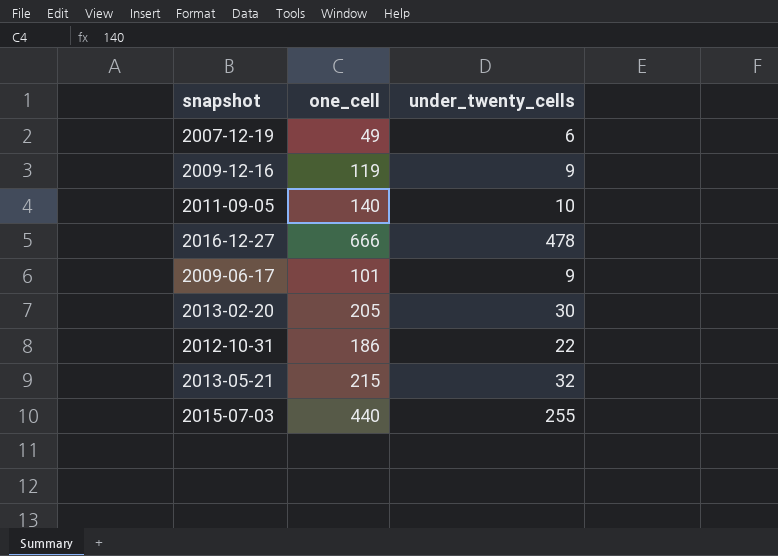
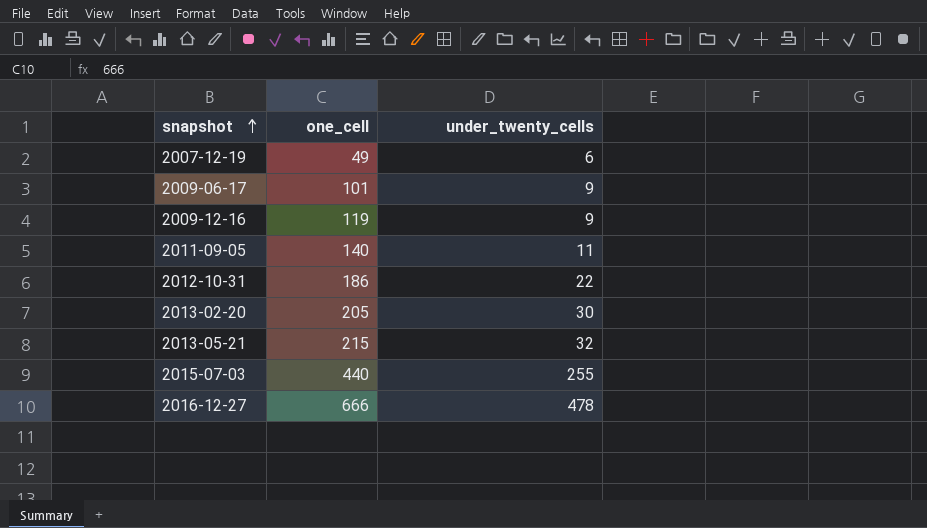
row order: none -> snapshot ascending
2011-09-05 | under_twenty_cells: 10 -> 11

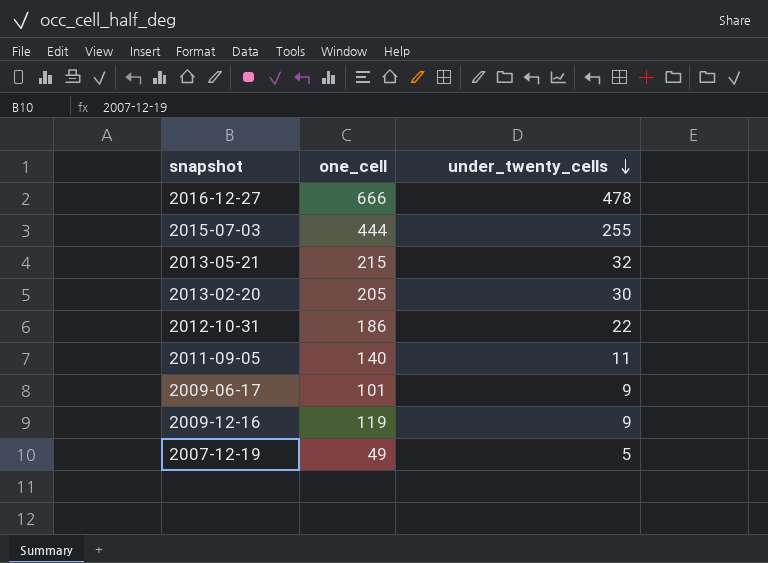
row order: snapshot ascending -> under_twenty_cells descending
2015-07-03 | one_cell: 440 -> 444
2007-12-19 | under_twenty_cells: 6 -> 5

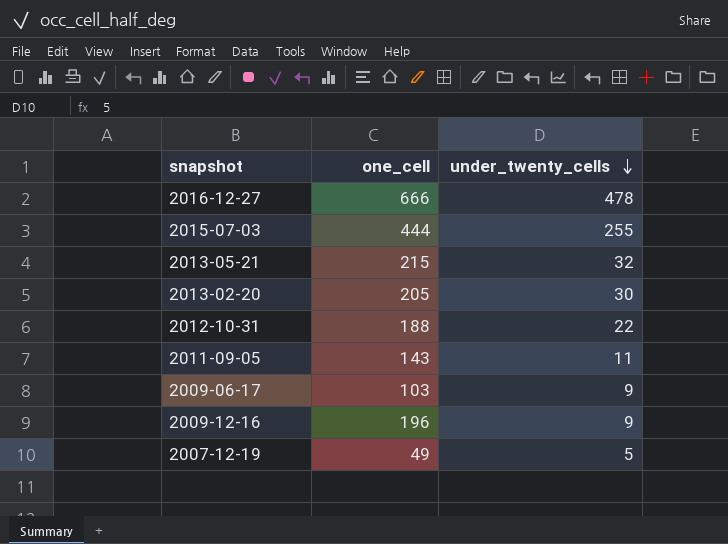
2012-10-31 | one_cell: 186 -> 188
2011-09-05 | one_cell: 140 -> 143
2009-06-17 | one_cell: 101 -> 103
2009-12-16 | one_cell: 119 -> 196

